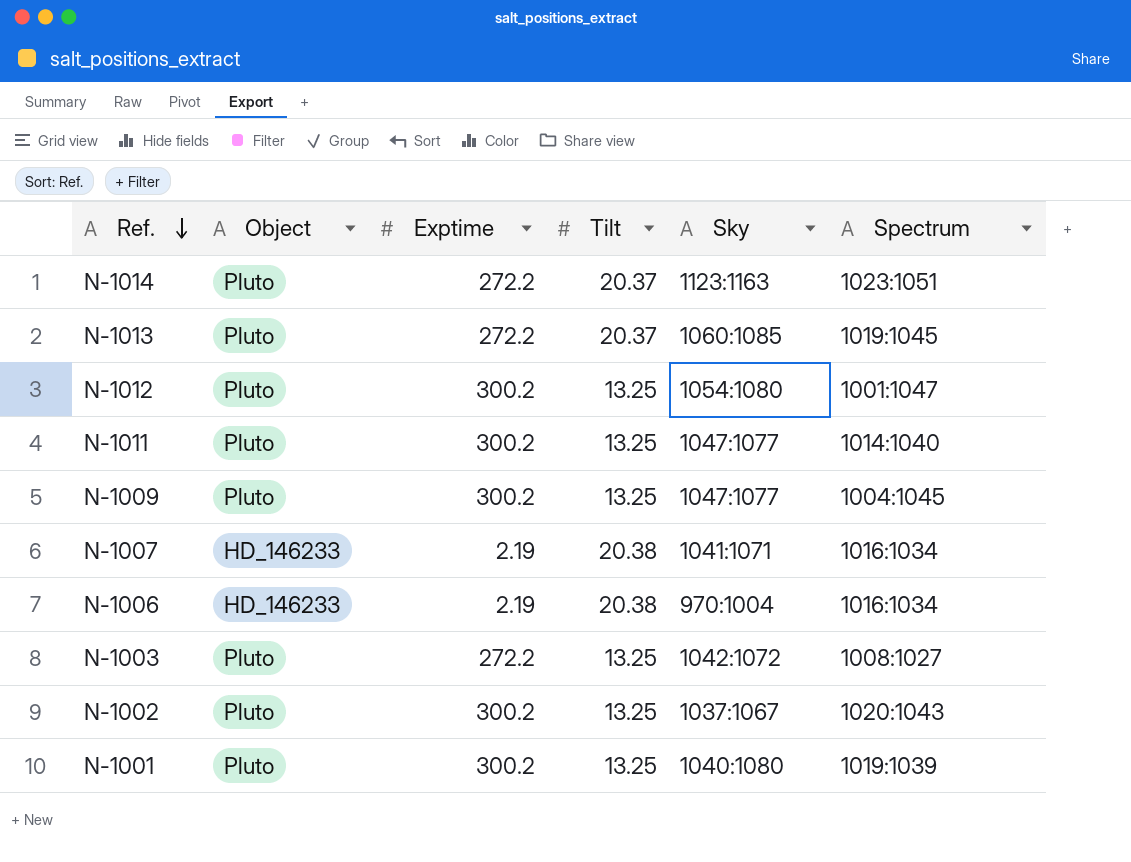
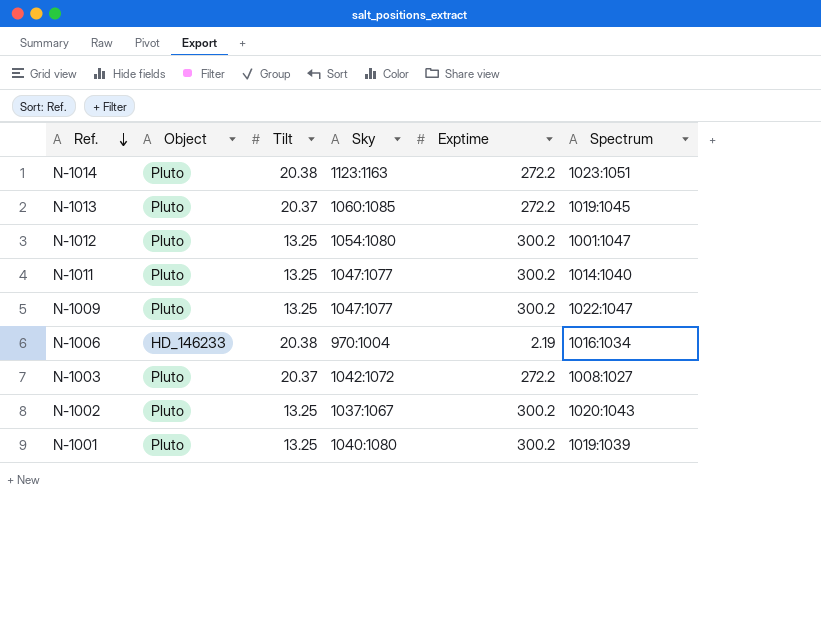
column Exptime | position: 3 -> 5
row N-1007: HD_146233 | 2.19 | 20.38 | 1041:1071 | 1016:1034 -> none
N-1014 | Tilt: 20.37 -> 20.38
N-1009 | Spectrum: 1004:1045 -> 1022:1047
N-1003 | Tilt: 13.25 -> 20.37

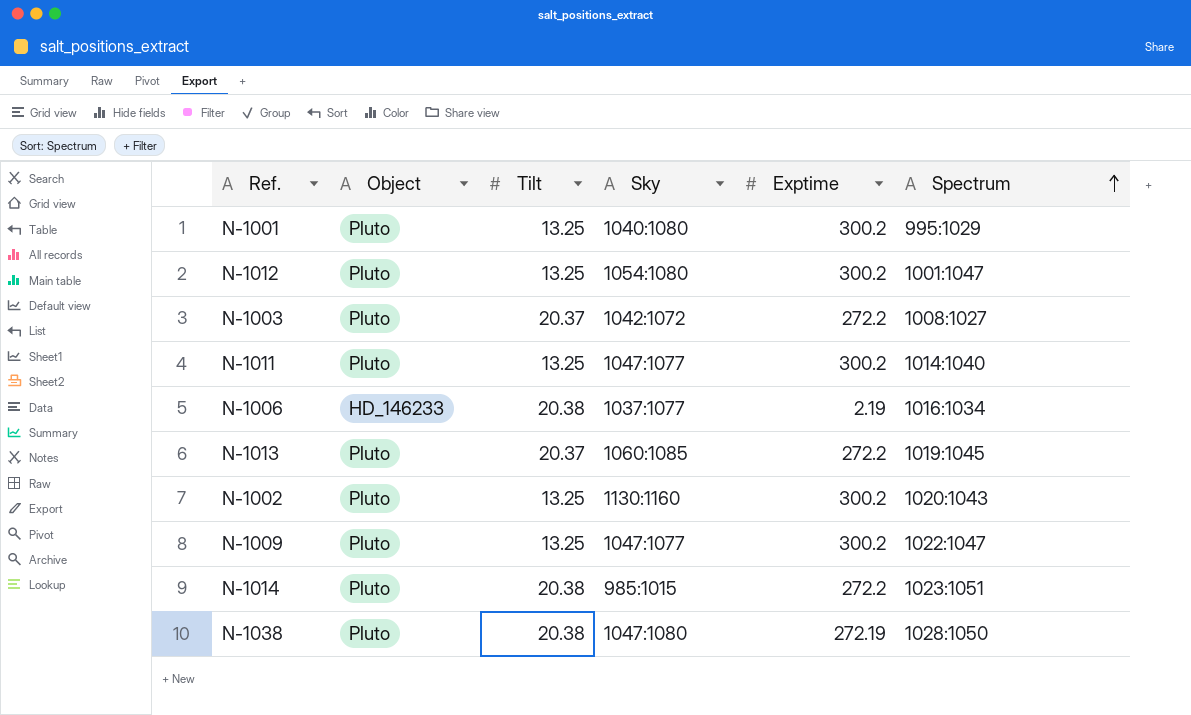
row order: Ref. descending -> Spectrum ascending
N-1001 | Spectrum: 1019:1039 -> 995:1029
N-1006 | Sky: 970:1004 -> 1037:1077
N-1002 | Sky: 1037:1067 -> 1130:1160
N-1014 | Sky: 1123:1163 -> 985:1015
row N-1038: none -> Pluto | 20.38 | 1047:1080 | 272.19 | 1028:1050

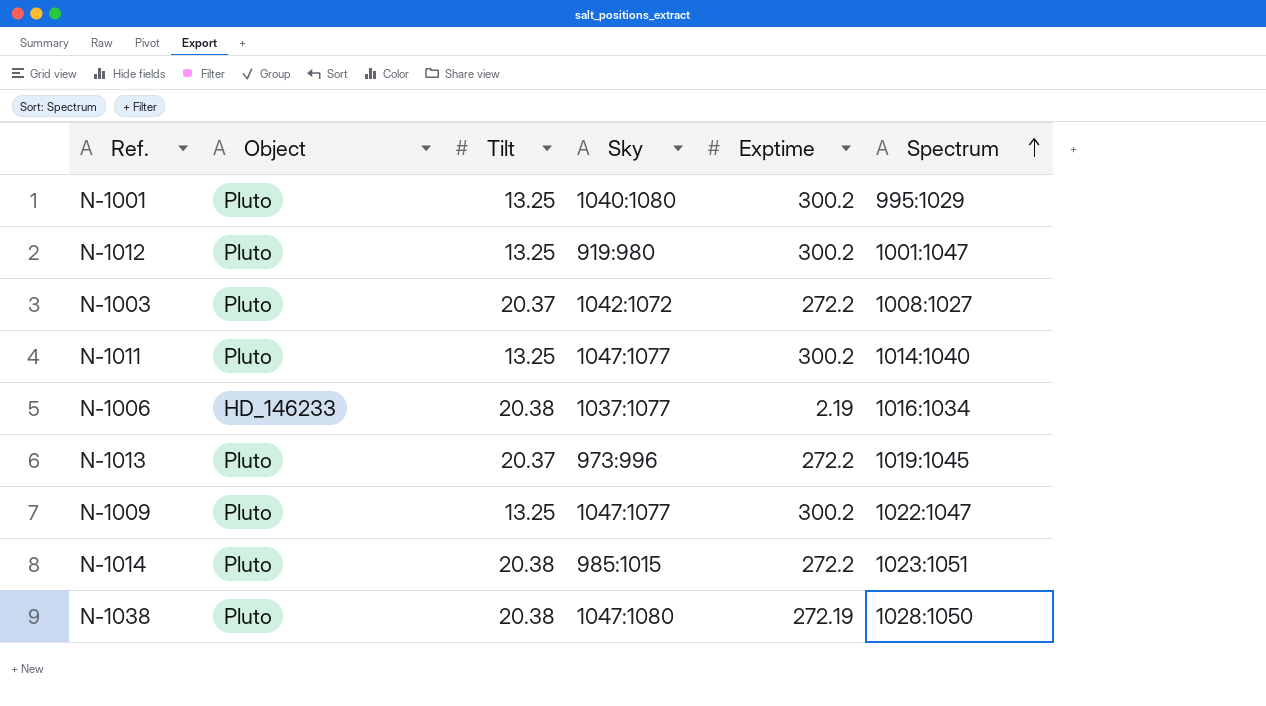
row N-1002: Pluto | 13.25 | 1130:1160 | 300.2 | 1020:1043 -> none
N-1012 | Sky: 1054:1080 -> 919:980
N-1013 | Sky: 1060:1085 -> 973:996

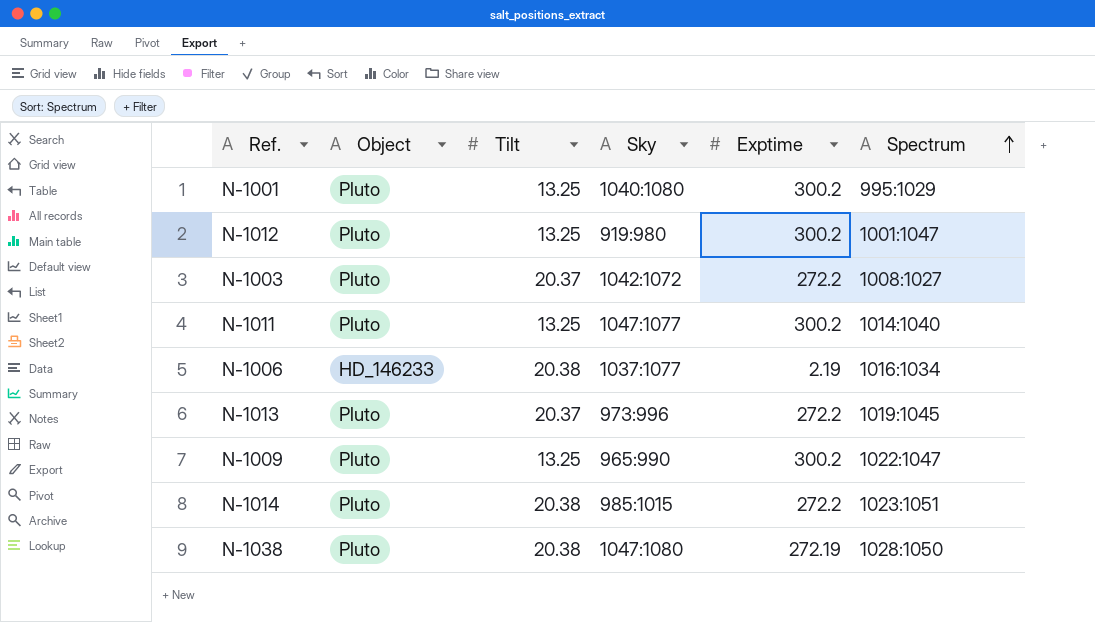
N-1009 | Sky: 1047:1077 -> 965:990

